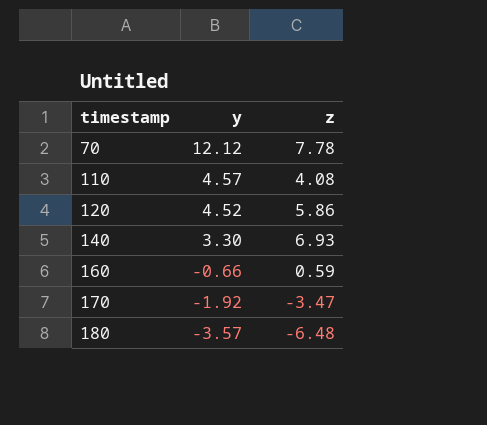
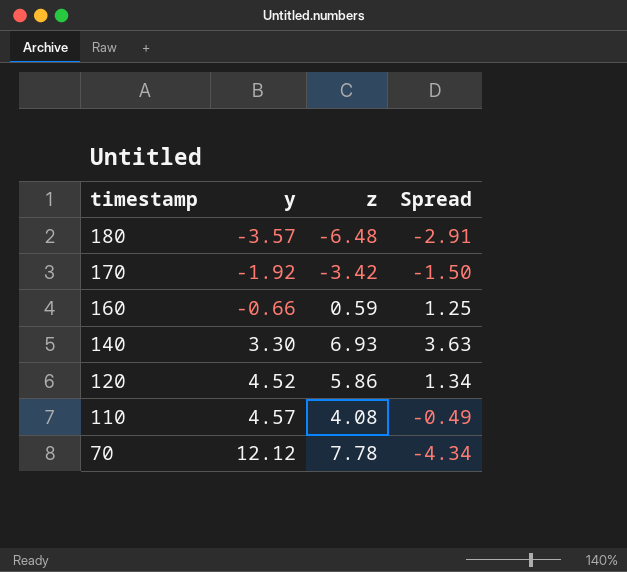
row order: timestamp ascending -> timestamp descending
column Spread | formula: none -> [z] - [y]
170 | z: -3.47 -> -3.42

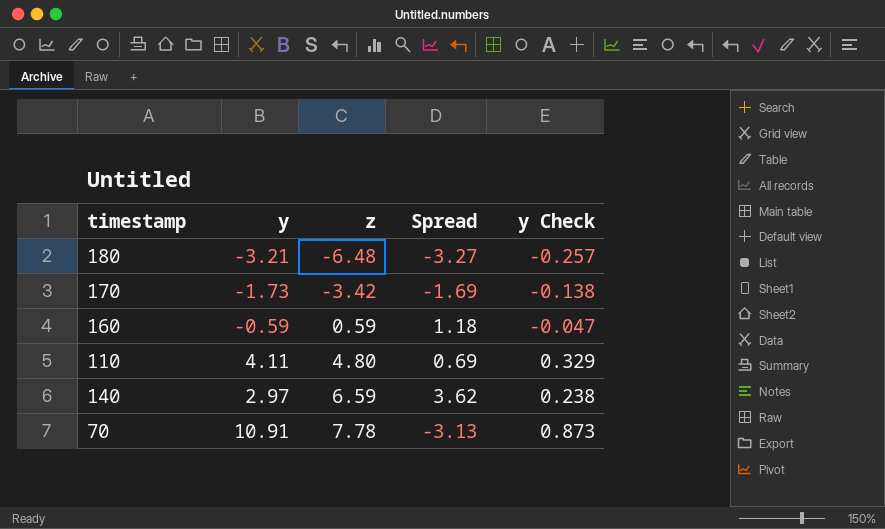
row order: timestamp descending -> z ascending
column y Check | formula: none -> [y] * 0.08
row 120: 4.52 | 5.86 | 1.34 -> none
180 | y: -3.57 -> -3.21
180 | Spread: -2.91 -> -3.27
170 | y: -1.92 -> -1.73
170 | Spread: -1.50 -> -1.69
160 | y: -0.66 -> -0.59
160 | Spread: 1.25 -> 1.18
110 | y: 4.57 -> 4.11
110 | z: 4.08 -> 4.80
110 | Spread: -0.49 -> 0.69
140 | y: 3.30 -> 2.97
140 | z: 6.93 -> 6.59
140 | Spread: 3.63 -> 3.62
70 | y: 12.12 -> 10.91
70 | Spread: -4.34 -> -3.13

